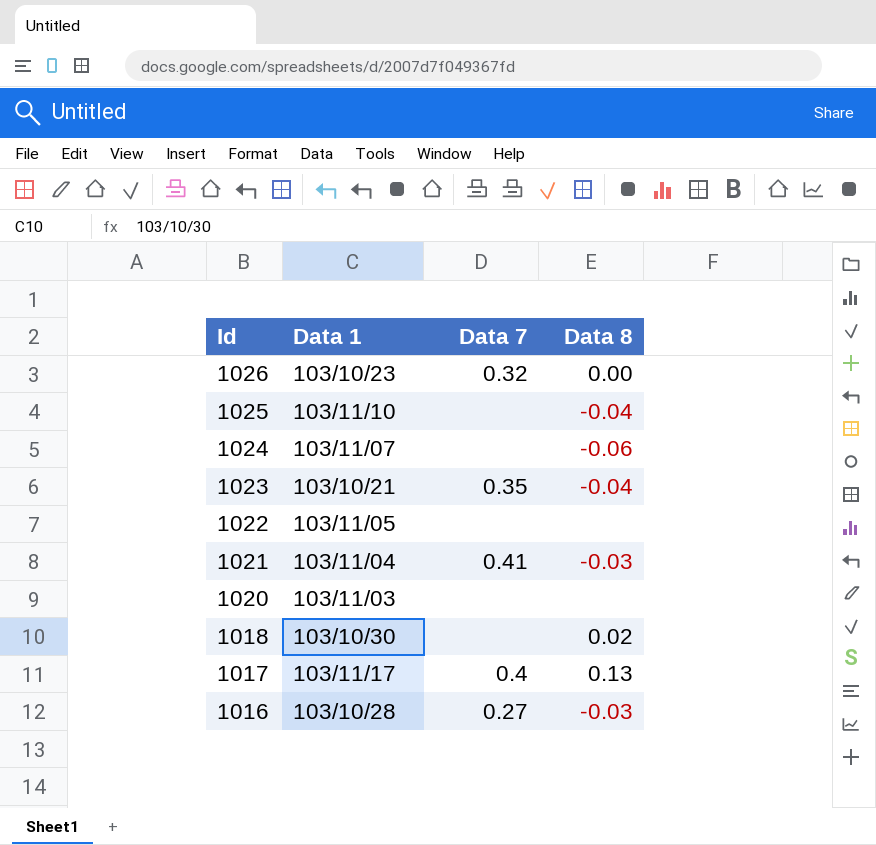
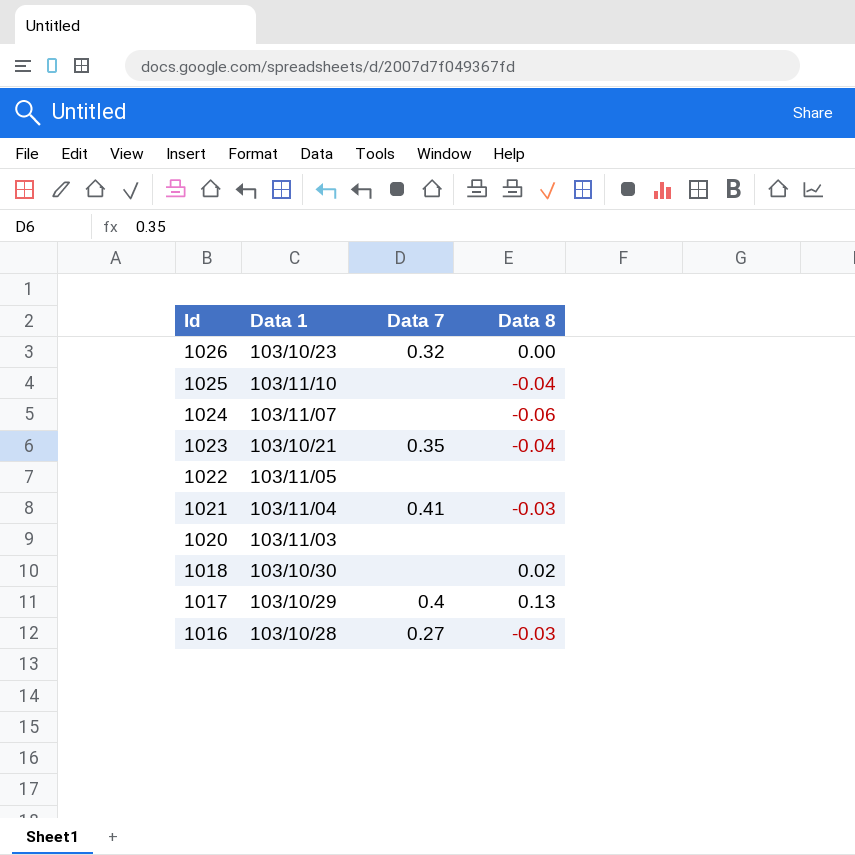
1017 | Data 1: 103/11/17 -> 103/10/29

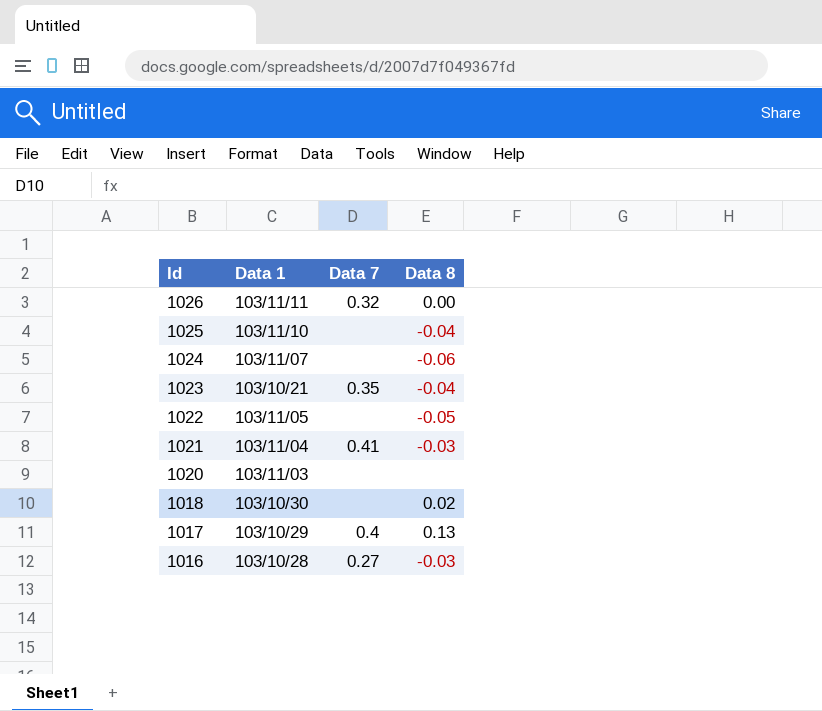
1026 | Data 1: 103/10/23 -> 103/11/11
1022 | Data 8: none -> -0.05

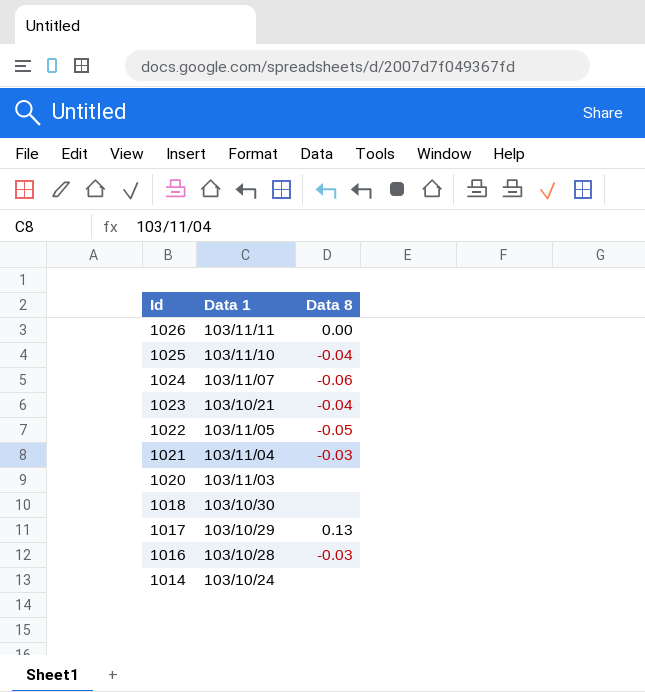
column Data 7 | position: 3 -> none
1018 | Data 8: 0.02 -> none
row 1014: none -> 103/10/24 | none

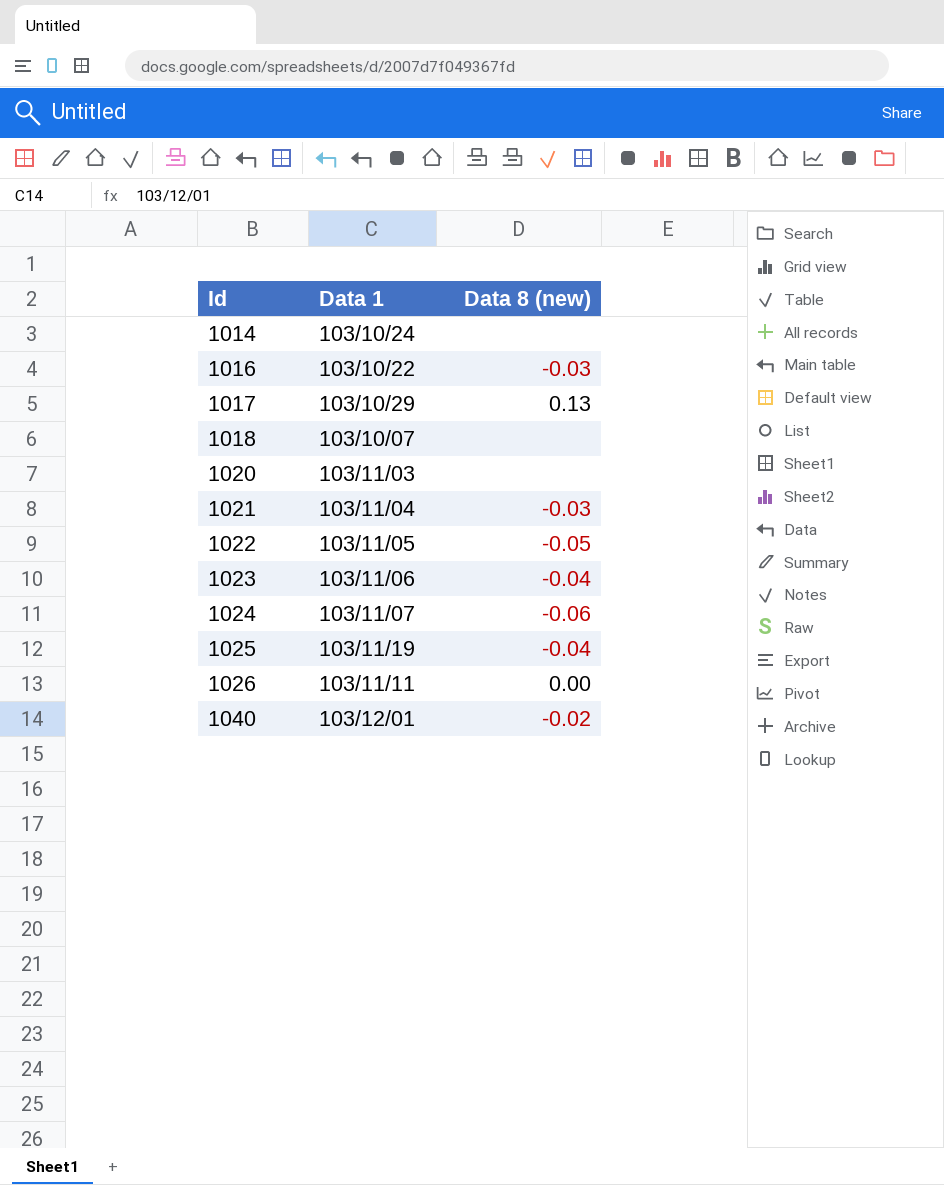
row order: Id descending -> Id ascending
column name: Data 8 -> Data 8 (new)
1016 | Data 1: 103/10/28 -> 103/10/22
1018 | Data 1: 103/10/30 -> 103/10/07
1023 | Data 1: 103/10/21 -> 103/11/06
1025 | Data 1: 103/11/10 -> 103/11/19
row 1040: none -> 103/12/01 | -0.02

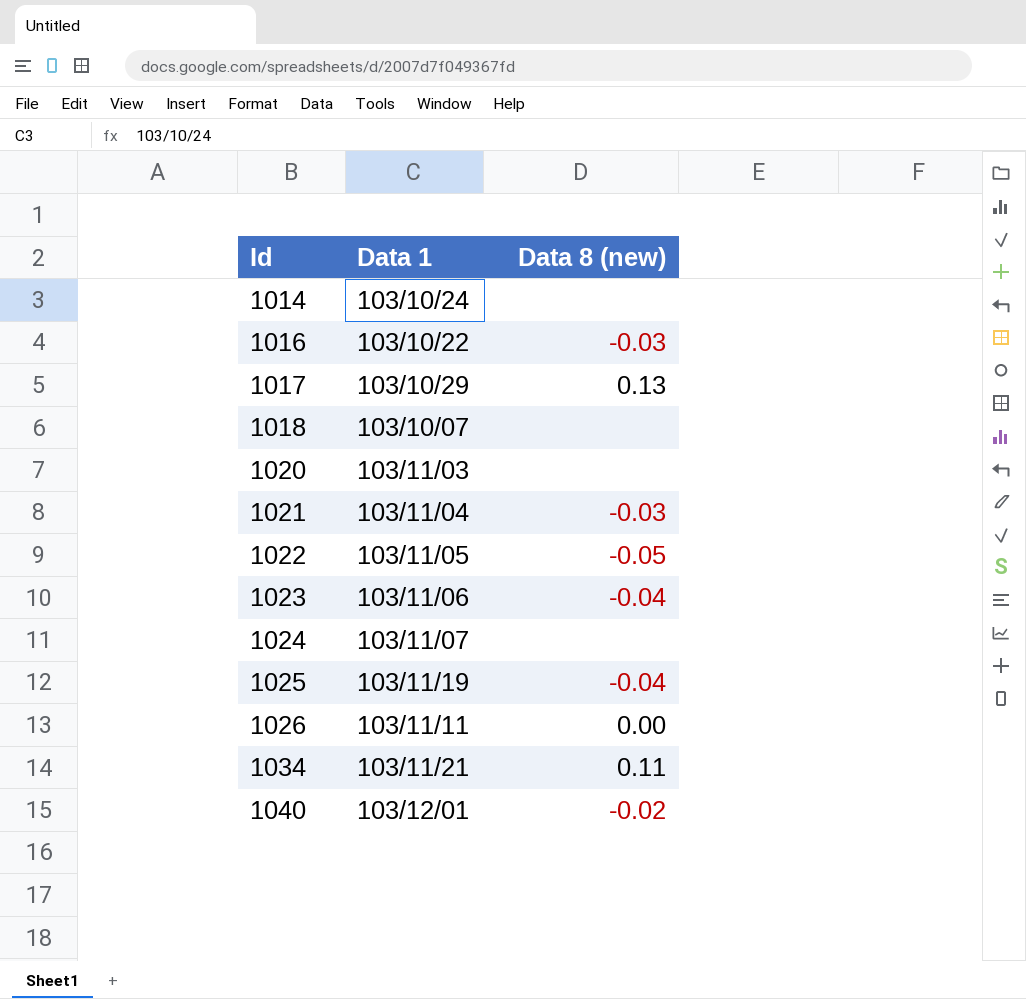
1024 | Data 8 (new): -0.06 -> none
row 1034: none -> 103/11/21 | 0.11

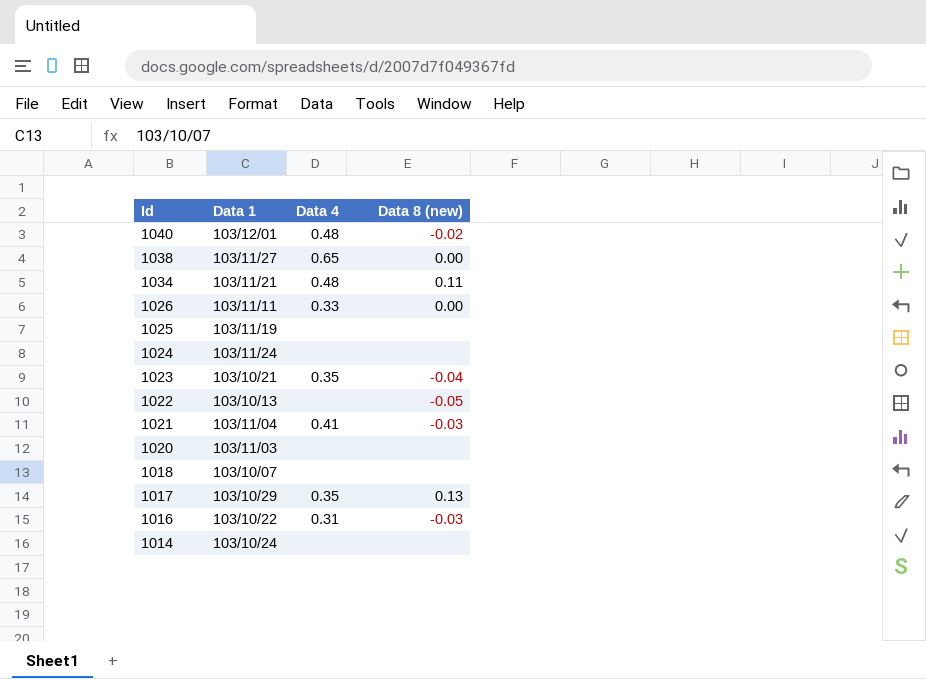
row order: Id ascending -> Id descending
column Data 4 | position: none -> 3
row 1038: none -> 103/11/27 | 0.65 | 0.00
1025 | Data 8 (new): -0.04 -> none
1024 | Data 1: 103/11/07 -> 103/11/24
1023 | Data 1: 103/11/06 -> 103/10/21
1022 | Data 1: 103/11/05 -> 103/10/13

